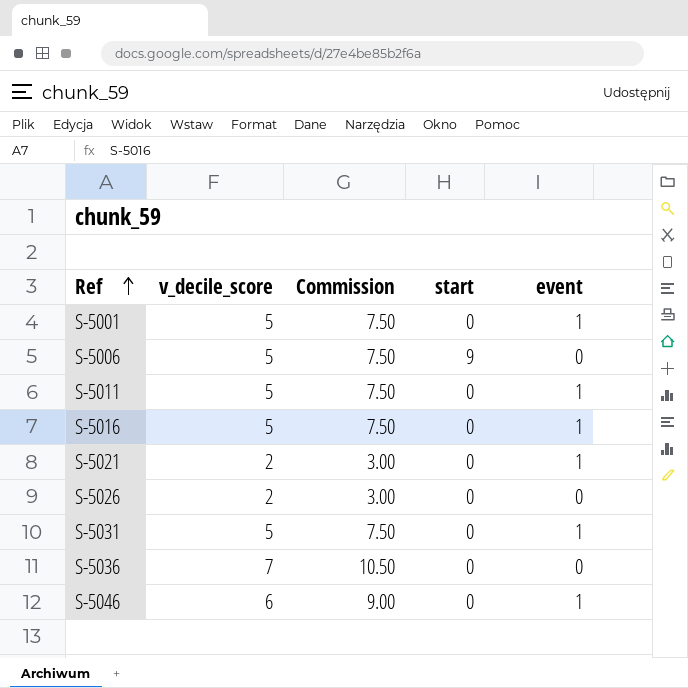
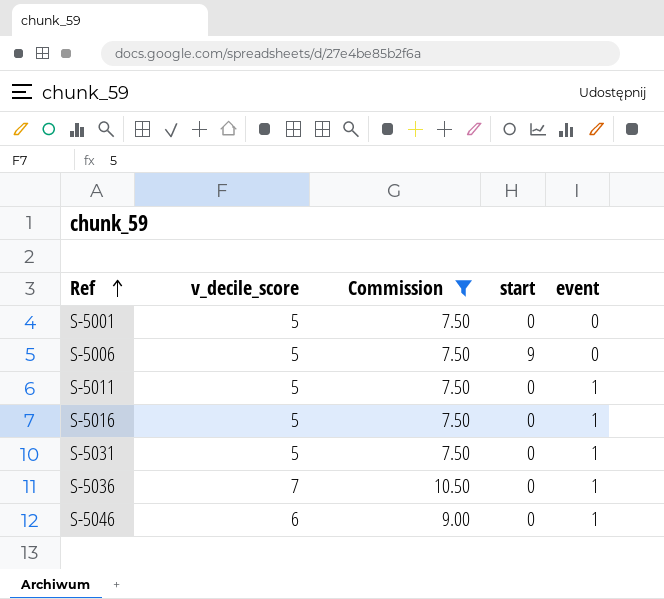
filter: none -> Commission != 3.00
S-5001 | event: 1 -> 0
S-5036 | event: 0 -> 1

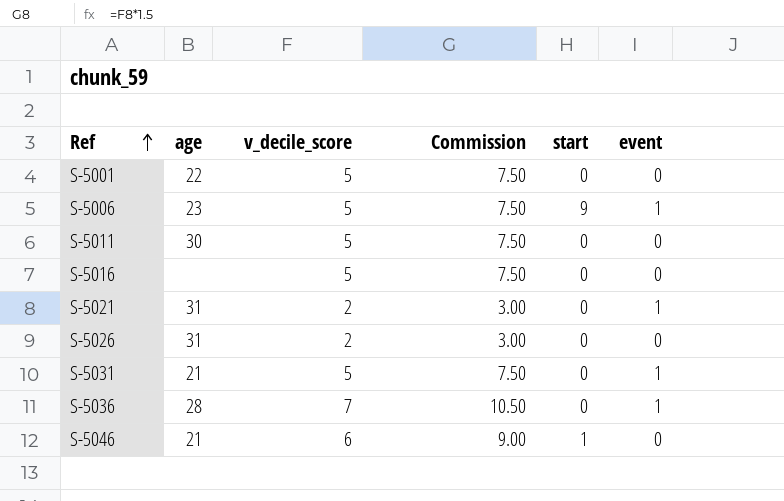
filter: Commission != 3.00 -> none
column age | position: none -> 2
S-5006 | event: 0 -> 1
S-5011 | event: 1 -> 0
S-5016 | event: 1 -> 0
S-5046 | start: 0 -> 1
S-5046 | event: 1 -> 0

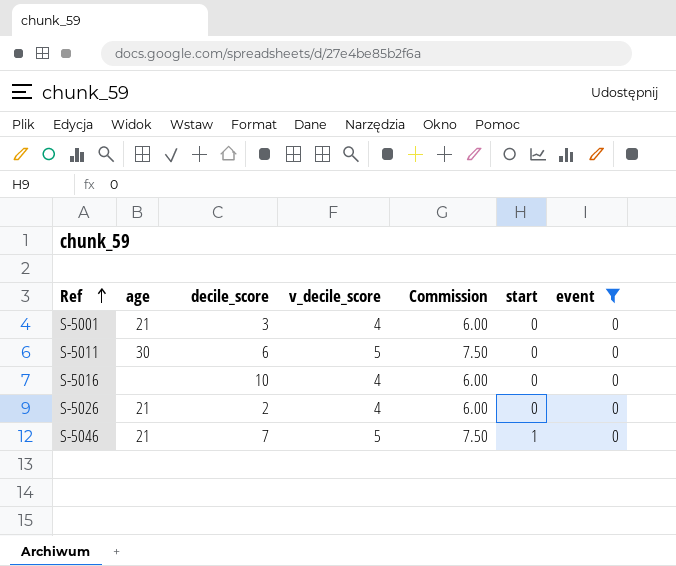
filter: none -> event = 0
column decile_score | position: none -> 3
S-5001 | age: 22 -> 21
S-5001 | v_decile_score: 5 -> 4
S-5001 | Commission: 7.50 -> 6.00
S-5016 | v_decile_score: 5 -> 4
S-5016 | Commission: 7.50 -> 6.00
S-5026 | age: 31 -> 21
S-5026 | v_decile_score: 2 -> 4
S-5026 | Commission: 3.00 -> 6.00
S-5046 | v_decile_score: 6 -> 5
S-5046 | Commission: 9.00 -> 7.50

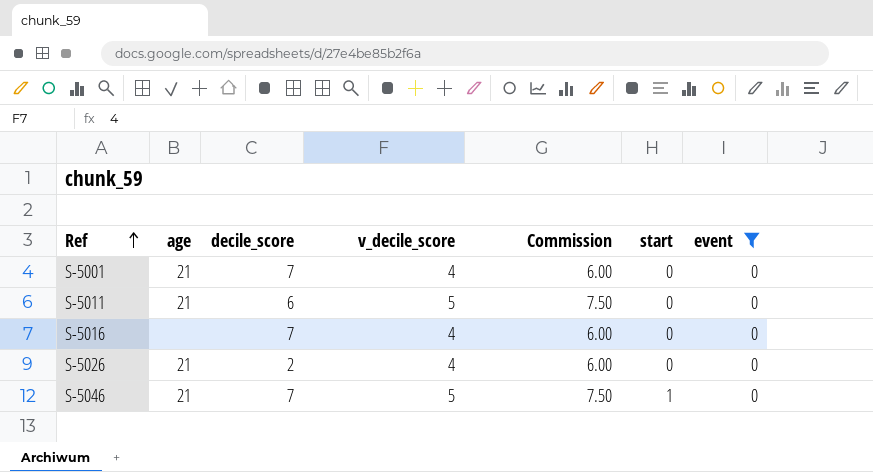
S-5001 | decile_score: 3 -> 7
S-5011 | age: 30 -> 21
S-5016 | decile_score: 10 -> 7

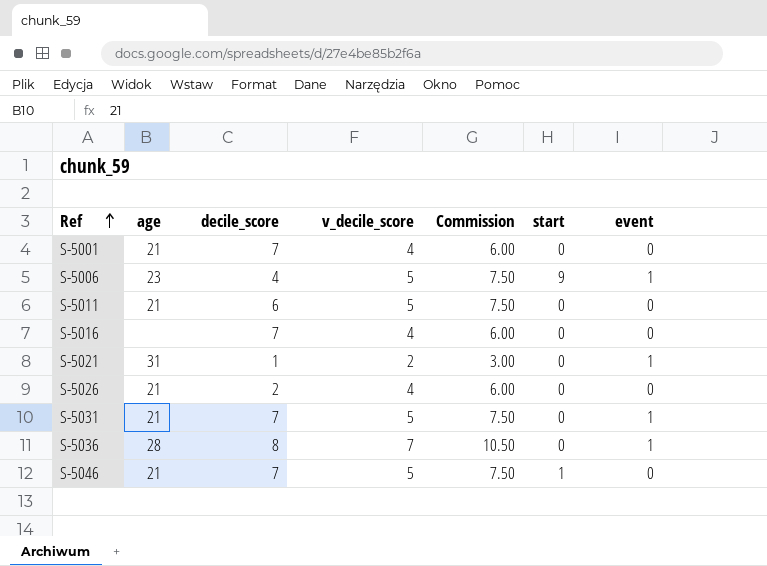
filter: event = 0 -> none

